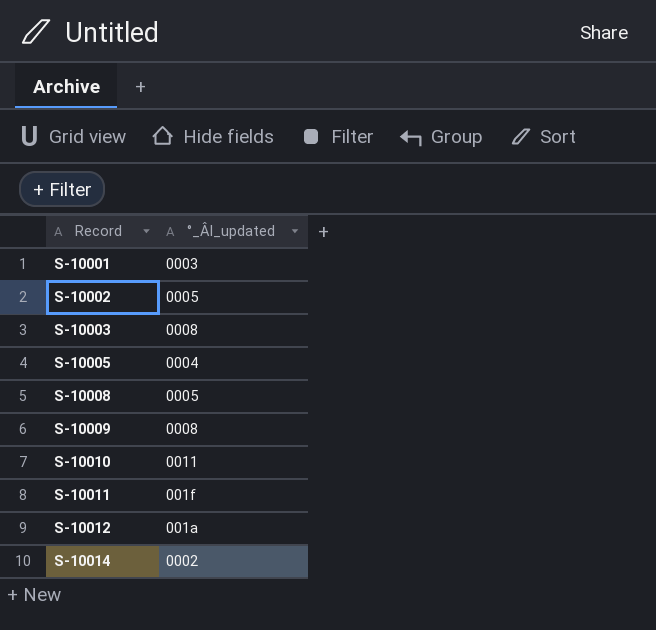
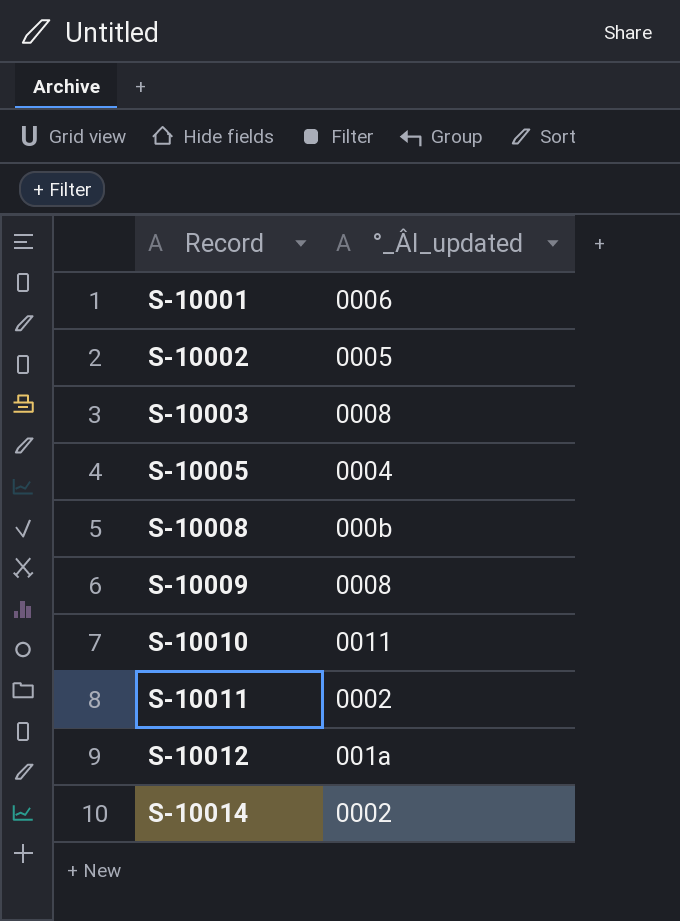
S-10001 | °_ÂI_updated: 0003 -> 0006
S-10008 | °_ÂI_updated: 0005 -> 000b
S-10011 | °_ÂI_updated: 001f -> 0002

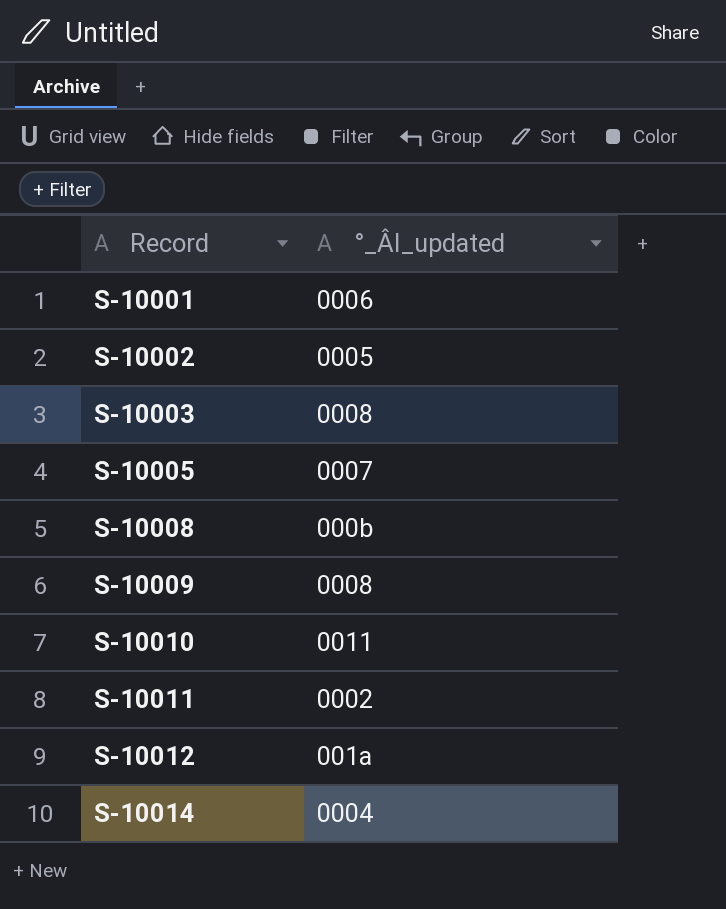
S-10005 | °_ÂI_updated: 0004 -> 0007
S-10014 | °_ÂI_updated: 0002 -> 0004

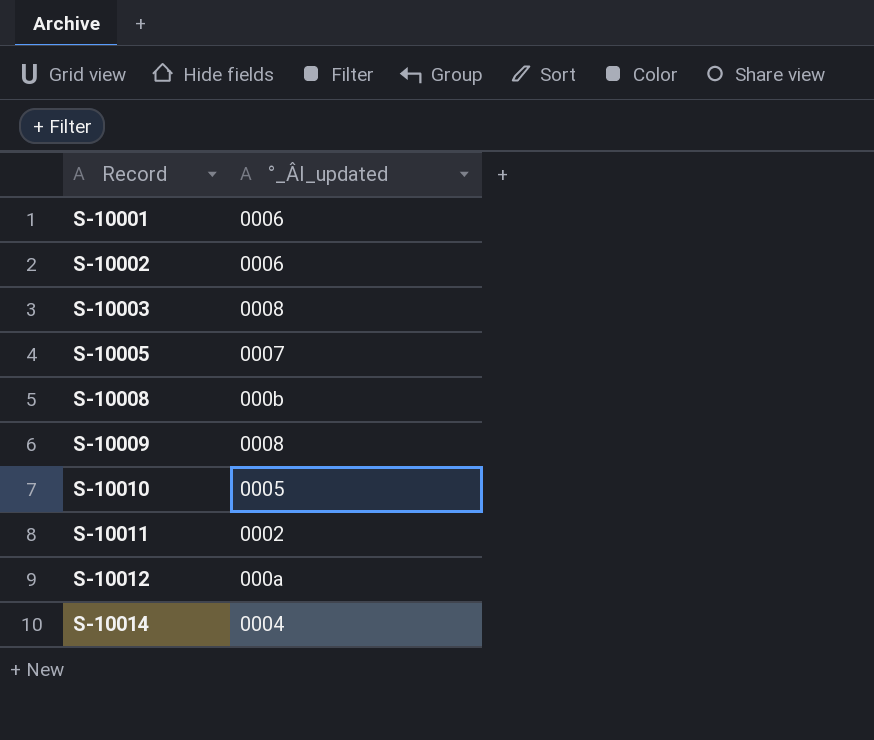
S-10002 | °_ÂI_updated: 0005 -> 0006
S-10010 | °_ÂI_updated: 0011 -> 0005
S-10012 | °_ÂI_updated: 001a -> 000a

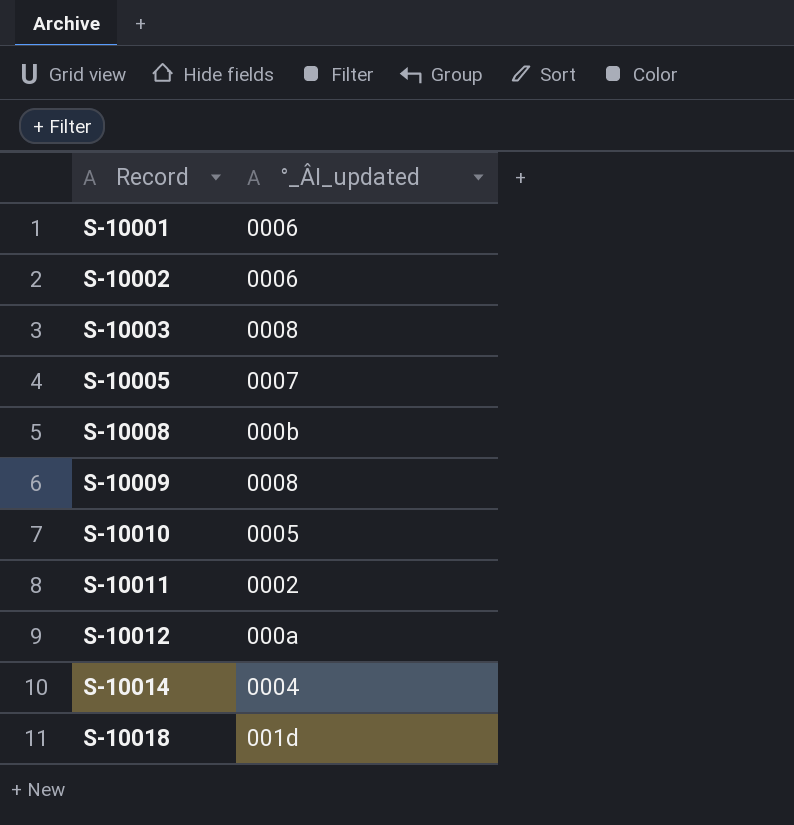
row S-10018: none -> 001d

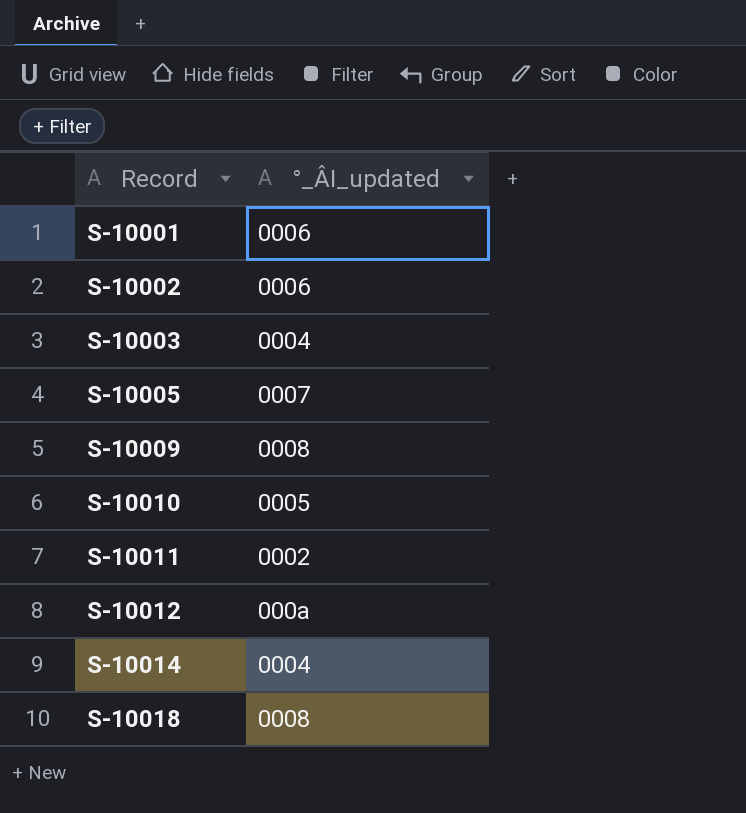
row S-10008: 000b -> none
S-10003 | °_ÂI_updated: 0008 -> 0004
S-10018 | °_ÂI_updated: 001d -> 0008

